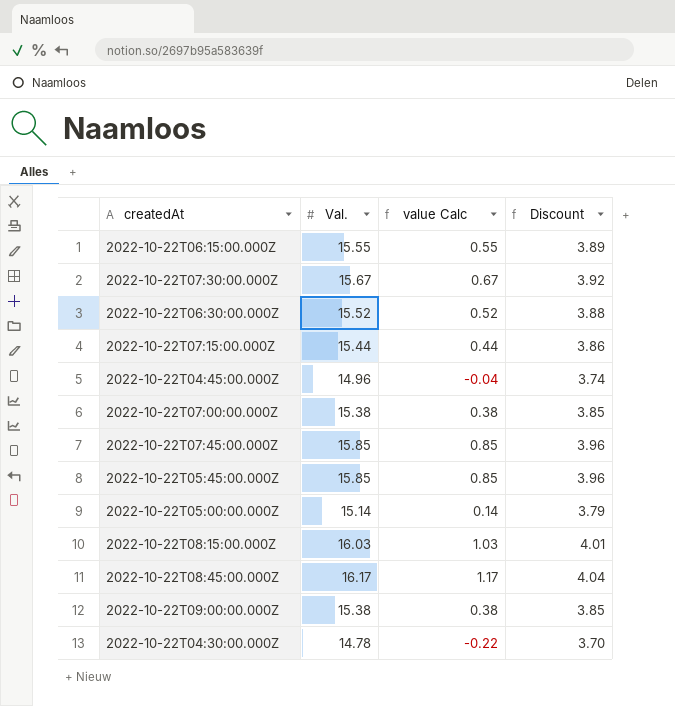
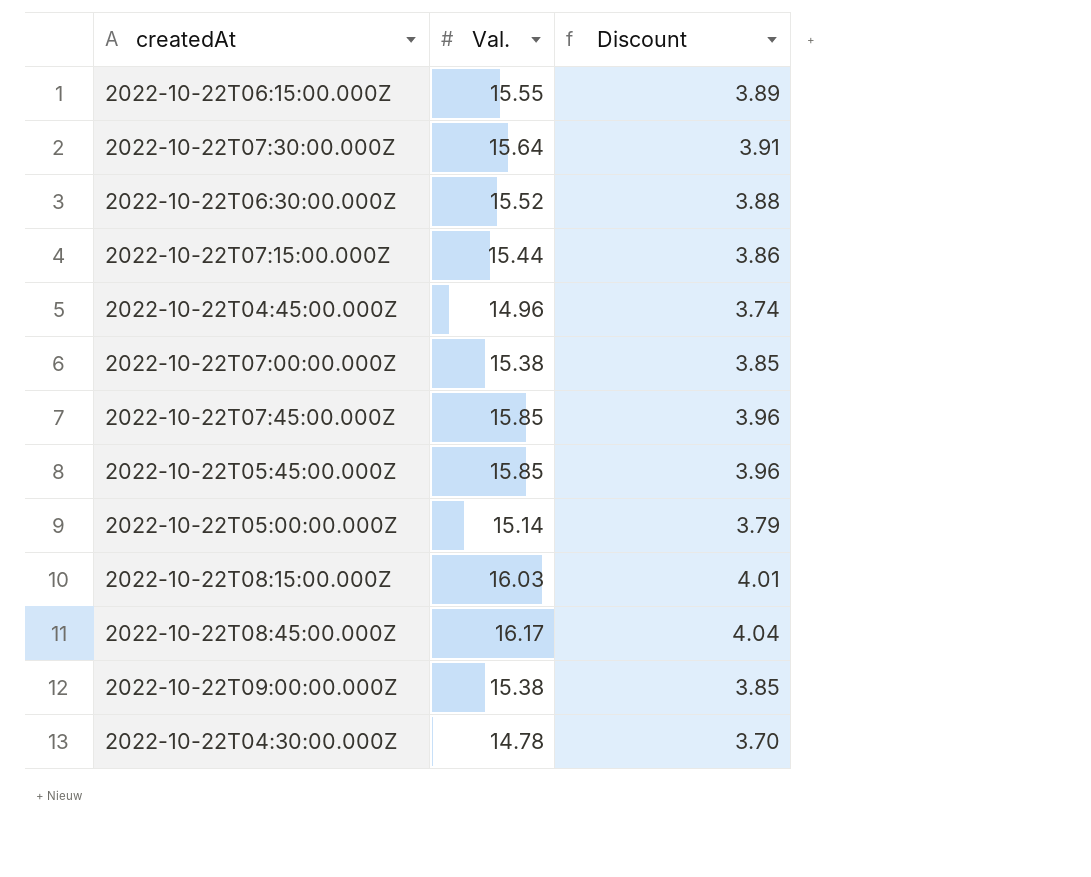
column value Calc | formula: [Val.] - 15 -> none
2022-10-22T07:30:00.000Z | Val.: 15.67 -> 15.64
2022-10-22T07:30:00.000Z | Discount: 3.92 -> 3.91

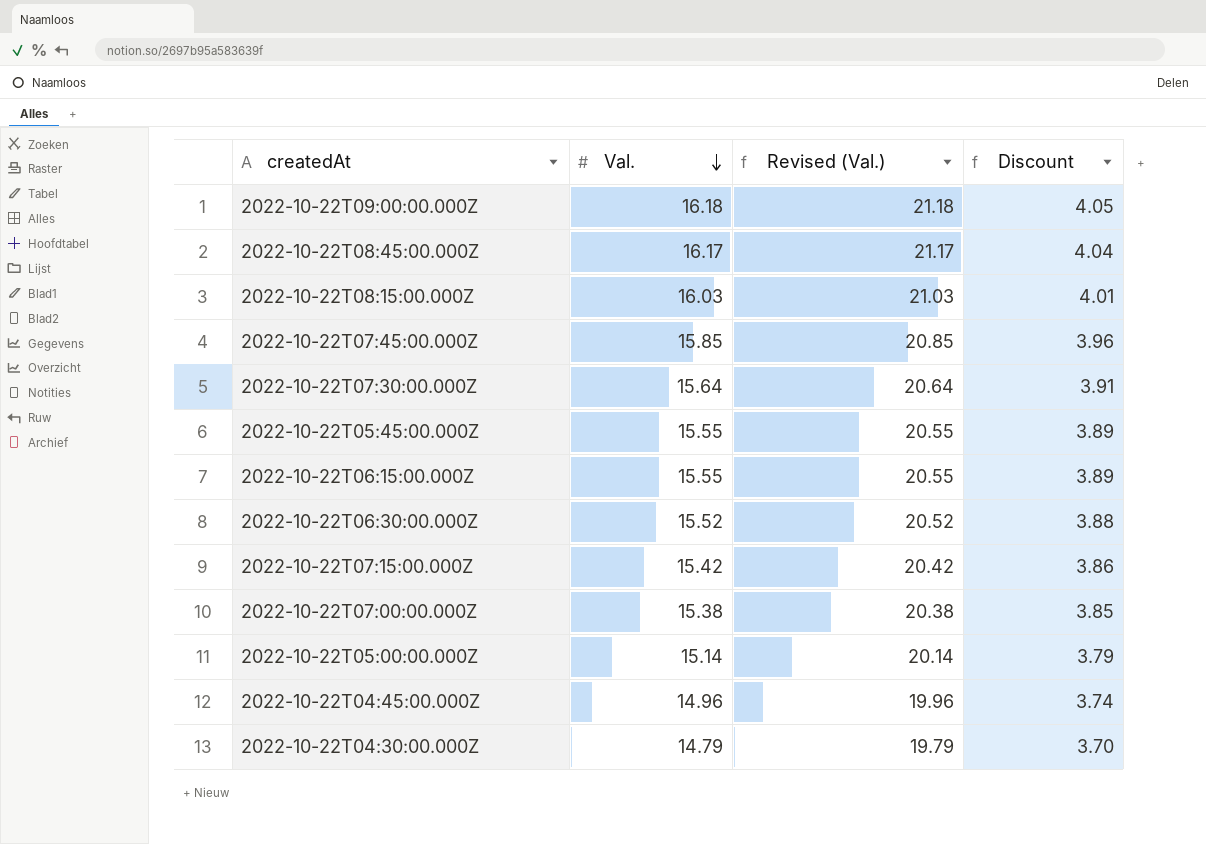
row order: none -> Val. descending
column Revised (Val.) | formula: none -> [Val.] + 5
2022-10-22T09:00:00.000Z | Val.: 15.38 -> 16.18
2022-10-22T09:00:00.000Z | Discount: 3.85 -> 4.05
2022-10-22T05:45:00.000Z | Val.: 15.85 -> 15.55
2022-10-22T05:45:00.000Z | Discount: 3.96 -> 3.89
2022-10-22T07:15:00.000Z | Val.: 15.44 -> 15.42
2022-10-22T04:30:00.000Z | Val.: 14.78 -> 14.79

